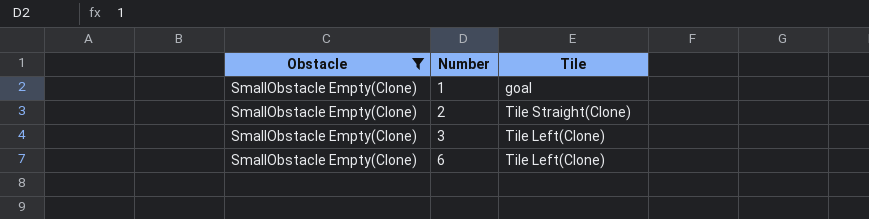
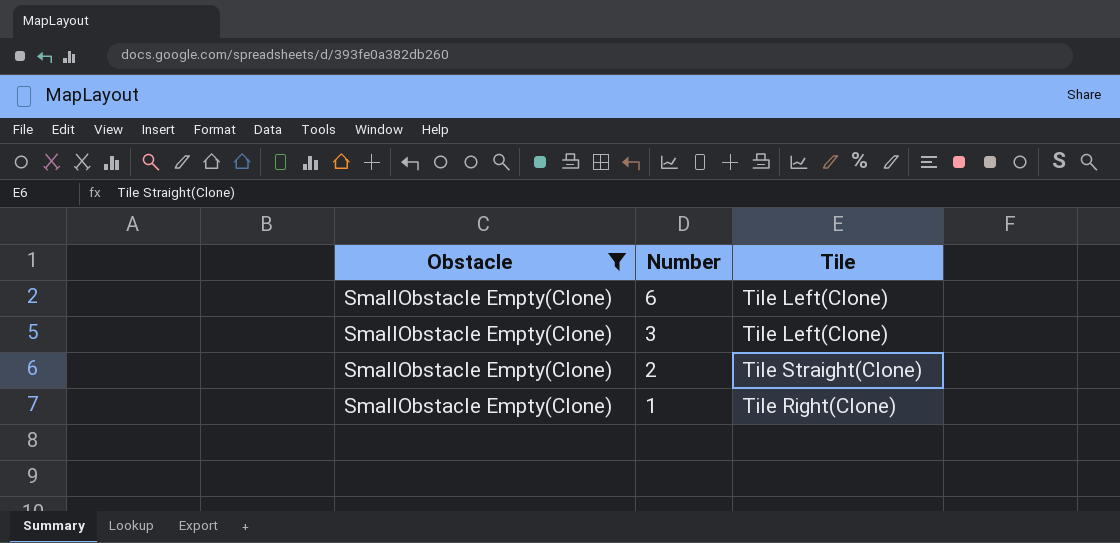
row order: Number ascending -> Number descending
1 | Tile: goal -> Tile Right(Clone)

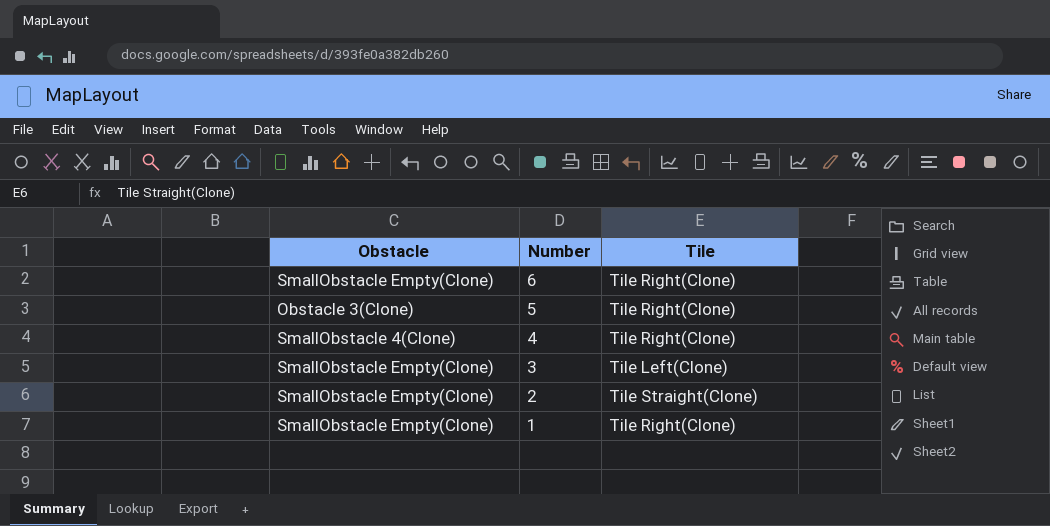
filter: Obstacle = SmallObstacle Empty(Clone) -> none
6 | Tile: Tile Left(Clone) -> Tile Right(Clone)

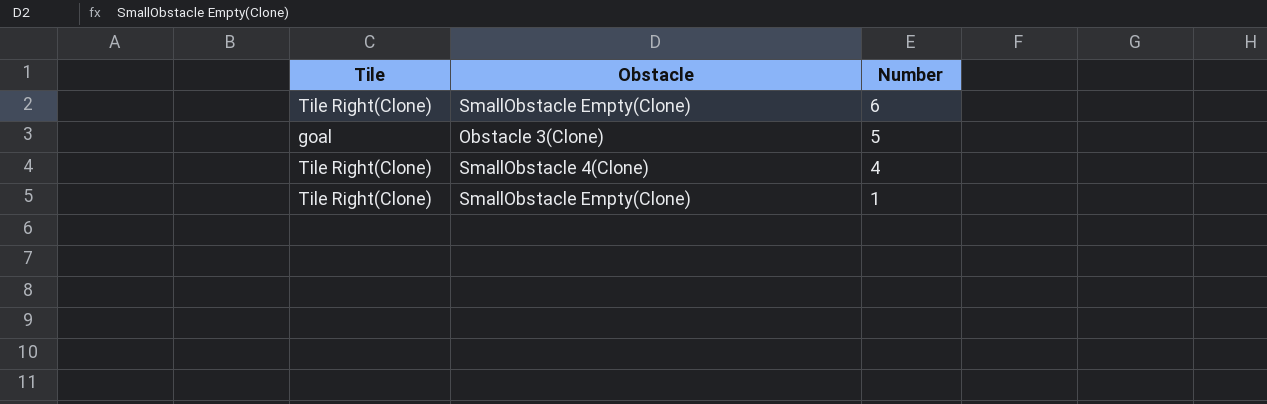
column Tile | position: 3 -> 1
row 3: SmallObstacle Empty(Clone) | Tile Left(Clone) -> none
row 2: SmallObstacle Empty(Clone) | Tile Straight(Clone) -> none
5 | Tile: Tile Right(Clone) -> goal

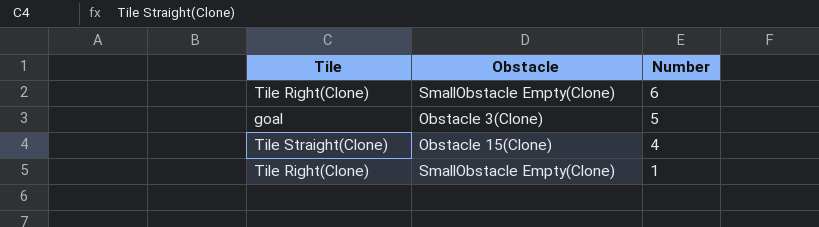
4 | Tile: Tile Right(Clone) -> Tile Straight(Clone)
4 | Obstacle: SmallObstacle 4(Clone) -> Obstacle 15(Clone)

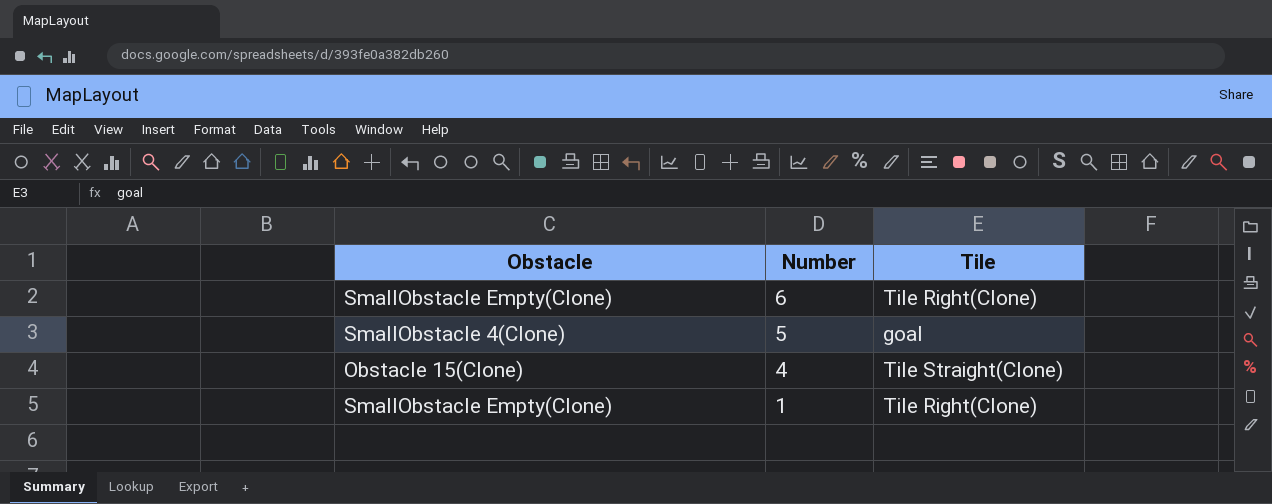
column Tile | position: 1 -> 3
5 | Obstacle: Obstacle 3(Clone) -> SmallObstacle 4(Clone)

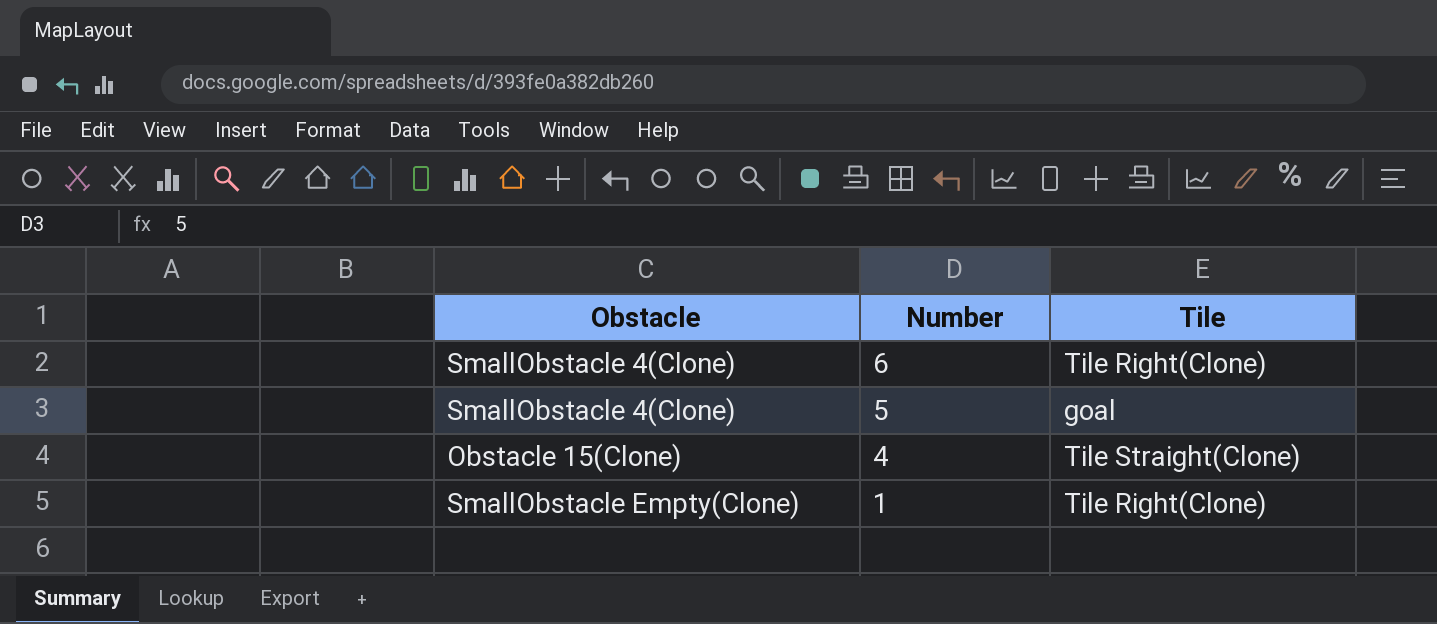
6 | Obstacle: SmallObstacle Empty(Clone) -> SmallObstacle 4(Clone)

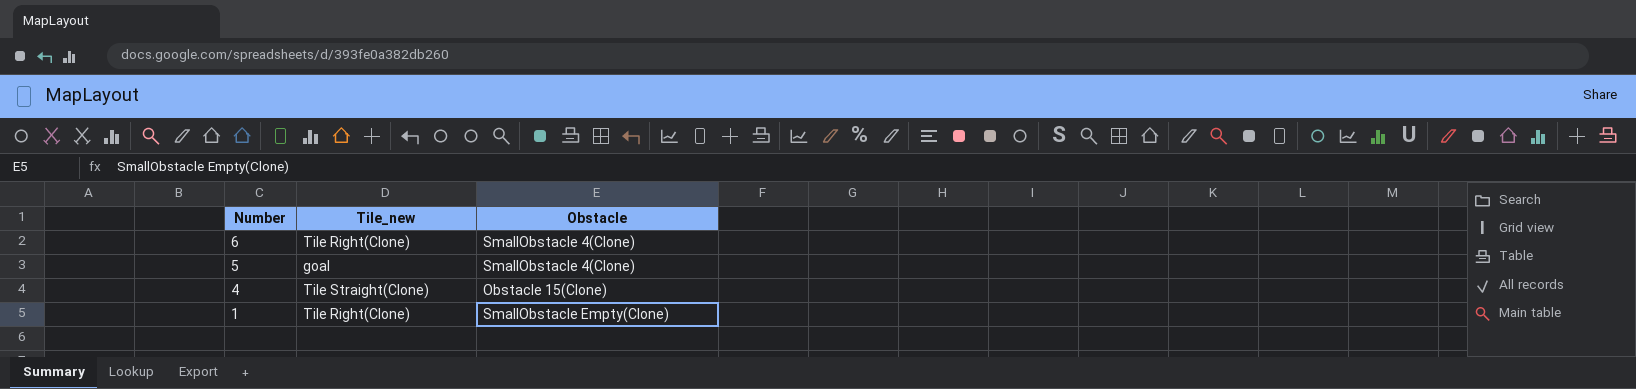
column name: Tile -> Tile_new
column Obstacle | position: 1 -> 3

